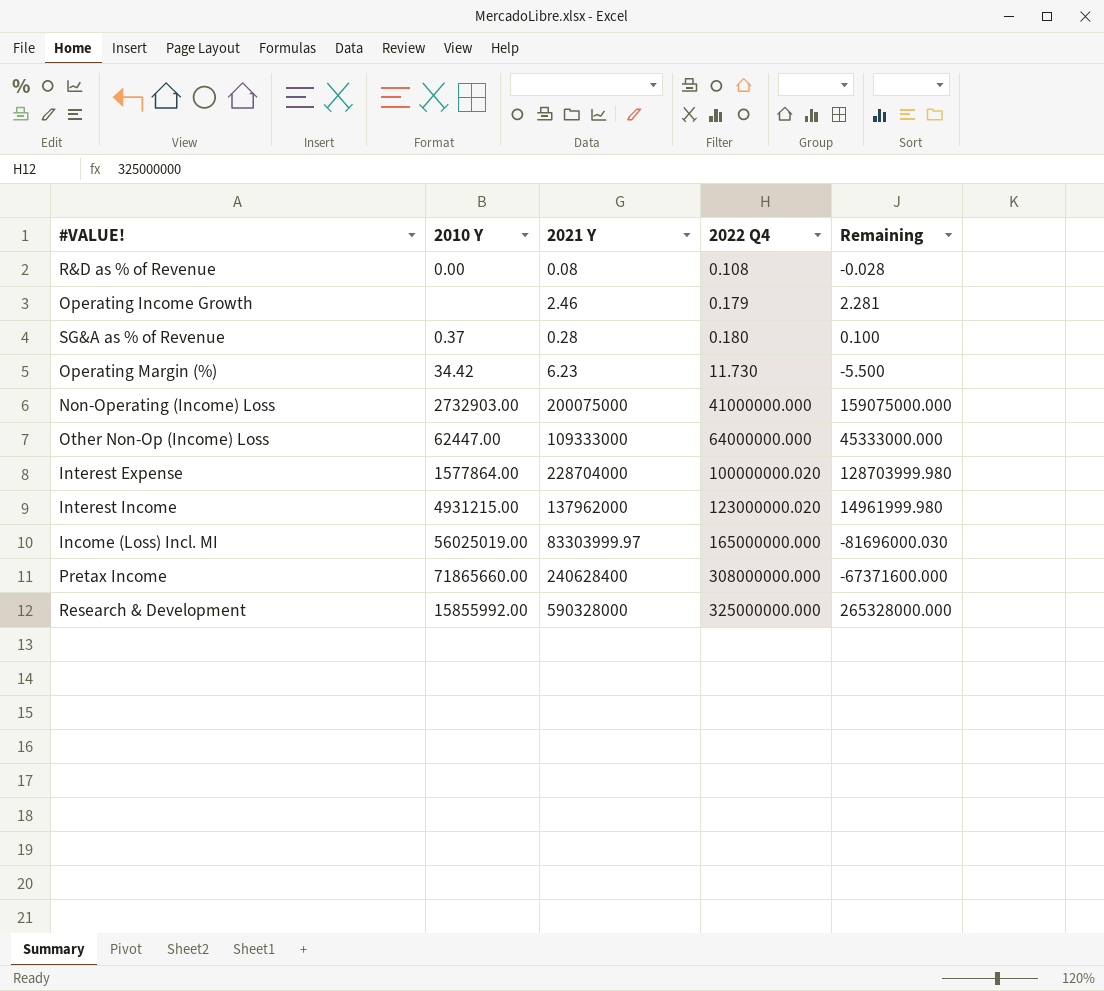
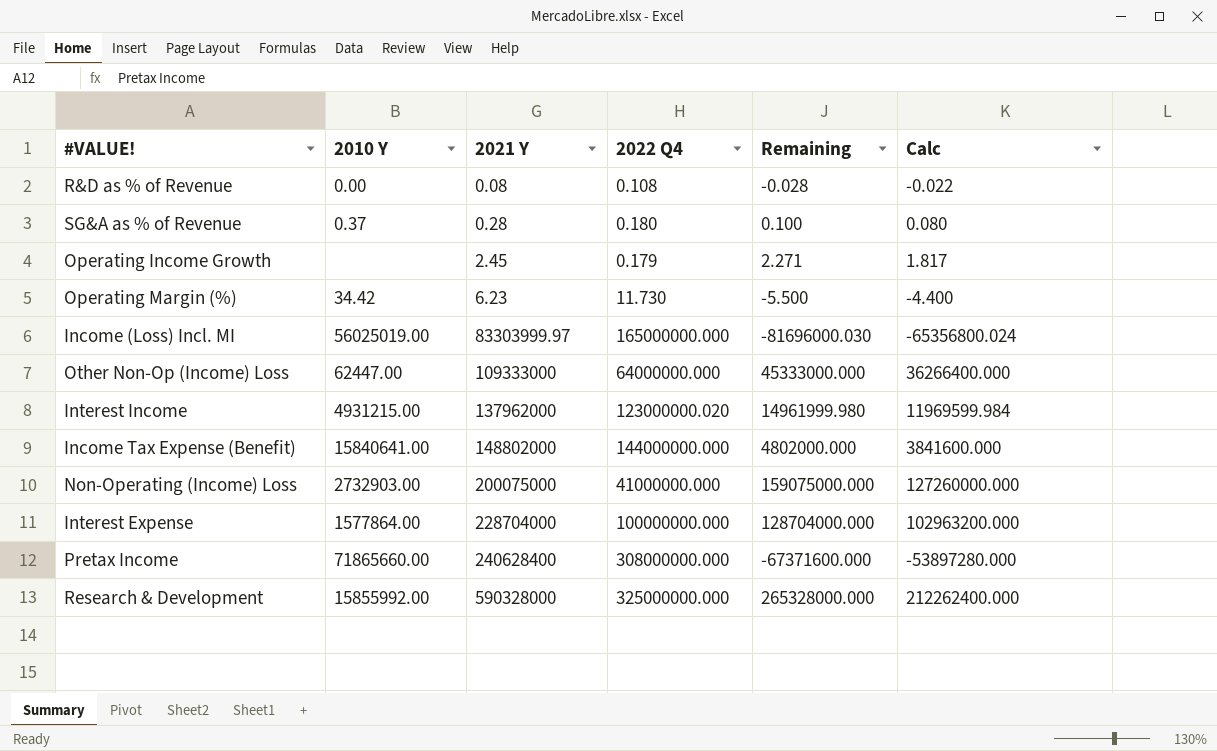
row order: 2022 Q4 ascending -> 2021 Y ascending
column Calc | formula: none -> [Remaining] * 0.8
Operating Income Growth | 2021 Y: 2.46 -> 2.45
Operating Income Growth | Remaining: 2.281 -> 2.271
row Income Tax Expense (Benefit): none -> 15840641.00 | 148802000 | 144000000.000 | 4802000.000 | 3841600.000
Interest Expense | 2022 Q4: 100000000.020 -> 100000000.000
Interest Expense | Remaining: 128703999.980 -> 128704000.000

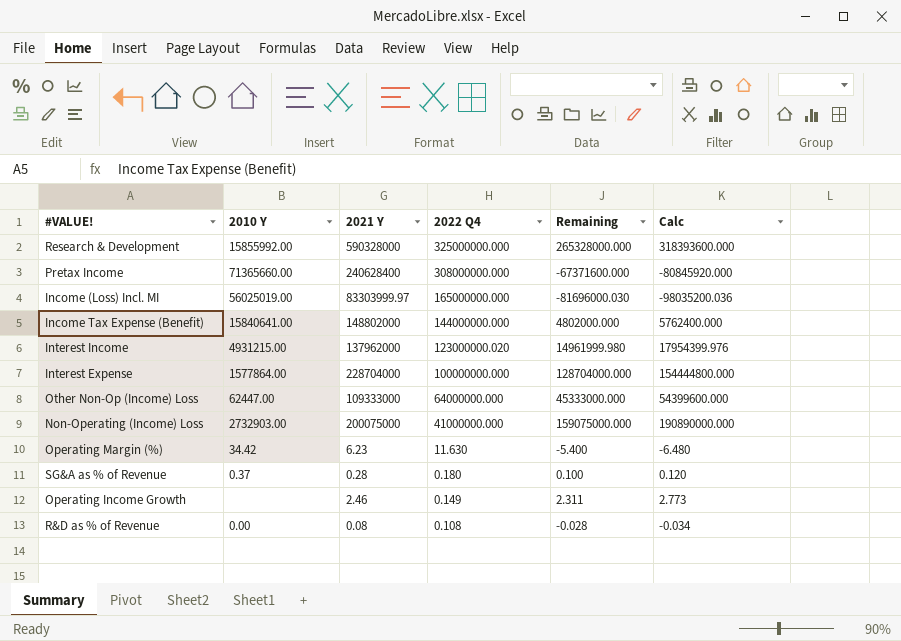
row order: 2021 Y ascending -> 2022 Q4 descending
column Calc | formula: [Remaining] * 0.8 -> [Remaining] * 1.2
Pretax Income | 2010 Y: 71865660.00 -> 71365660.00
Operating Margin (%) | 2022 Q4: 11.730 -> 11.630
Operating Margin (%) | Remaining: -5.500 -> -5.400
Operating Income Growth | 2021 Y: 2.45 -> 2.46
Operating Income Growth | 2022 Q4: 0.179 -> 0.149
Operating Income Growth | Remaining: 2.271 -> 2.311

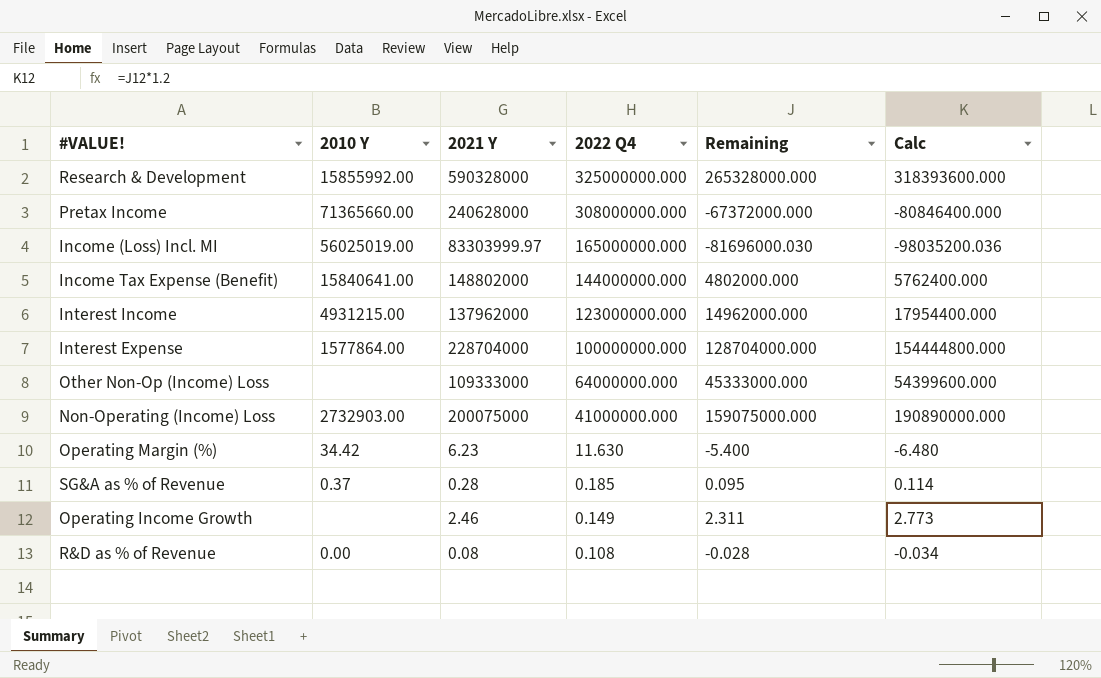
Pretax Income | 2021 Y: 240628400 -> 240628000
Pretax Income | Remaining: -67371600.000 -> -67372000.000
Pretax Income | Calc: -80845920.000 -> -80846400.000
Interest Income | 2022 Q4: 123000000.020 -> 123000000.000
Interest Income | Remaining: 14961999.980 -> 14962000.000
Interest Income | Calc: 17954399.976 -> 17954400.000
Other Non-Op (Income) Loss | 2010 Y: 62447.00 -> none
SG&A as % of Revenue | 2022 Q4: 0.180 -> 0.185
SG&A as % of Revenue | Remaining: 0.100 -> 0.095
SG&A as % of Revenue | Calc: 0.120 -> 0.114

